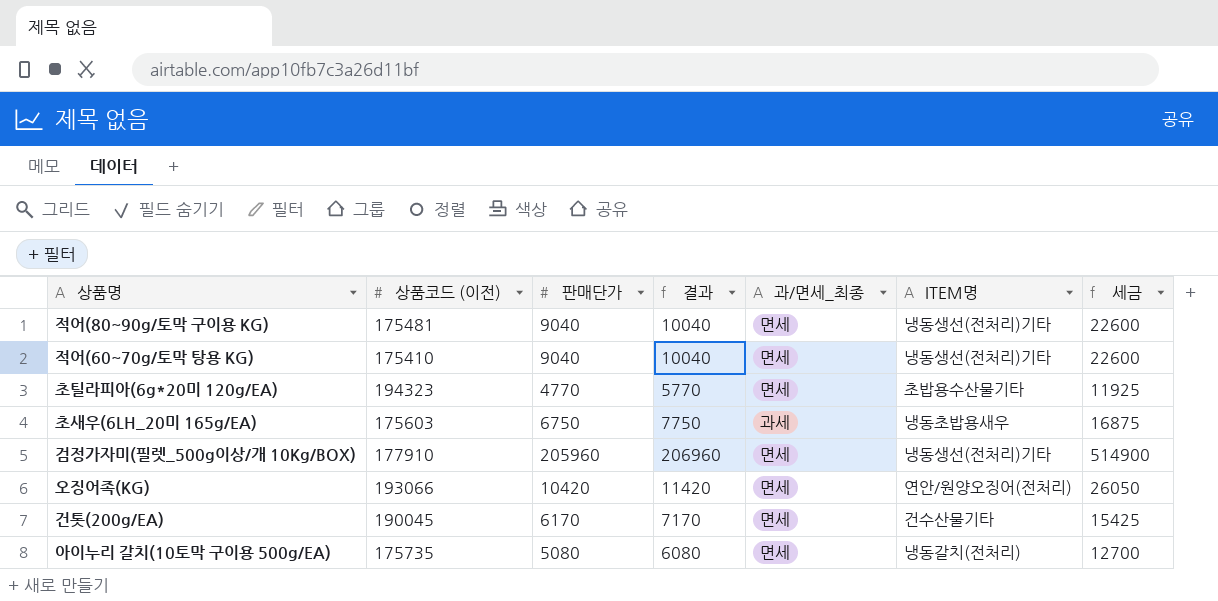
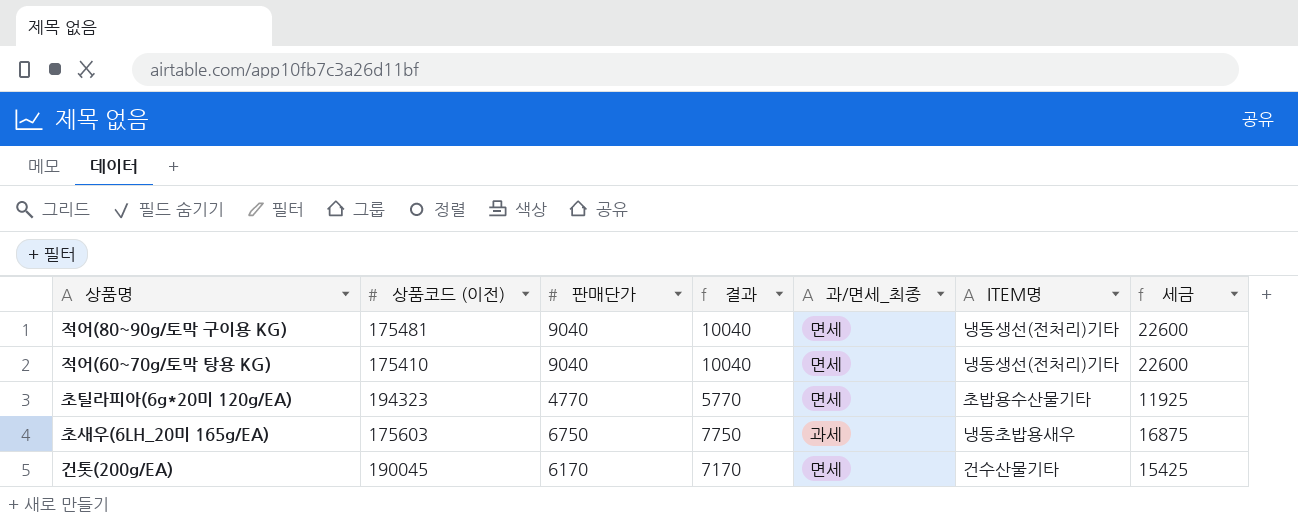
row 검정가자미(필렛_500g이상/개 10Kg/BOX): 177910 | 205960 | 206960 | 면세 | 냉동생선(전처리)기타 | 514900 -> none
row 오징어족(KG): 193066 | 10420 | 11420 | 면세 | 연안/원양오징어(전처리) | 26050 -> none
row 아이누리 갈치(10토막 구이용 500g/EA): 175735 | 5080 | 6080 | 면세 | 냉동갈치(전처리) | 12700 -> none

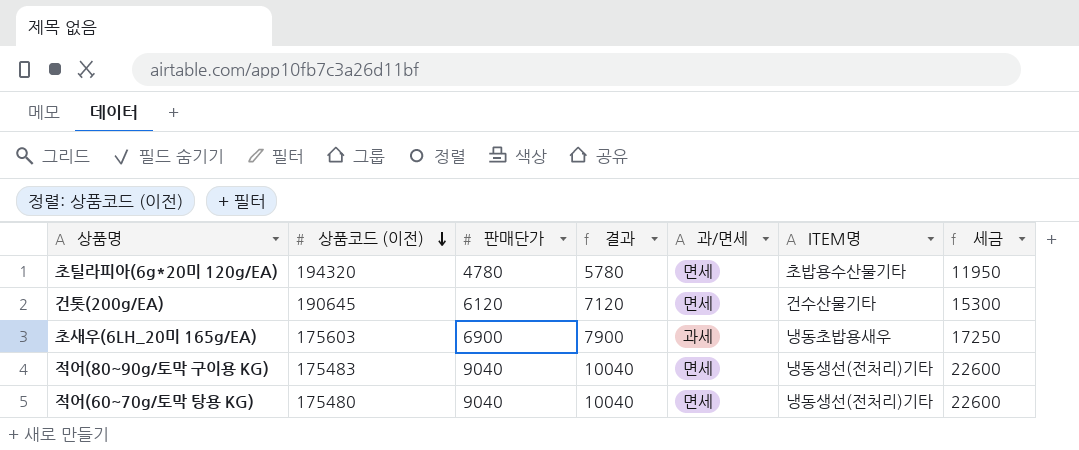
row order: none -> 상품코드 (이전) descending
column name: 과/면세_최종 -> 과/면세
초틸라피아(6g*20미 120g/EA) | 상품코드 (이전): 194323 -> 194320
초틸라피아(6g*20미 120g/EA) | 판매단가: 4770 -> 4780
초틸라피아(6g*20미 120g/EA) | 결과: 5770 -> 5780
초틸라피아(6g*20미 120g/EA) | 세금: 11925 -> 11950
건톳(200g/EA) | 상품코드 (이전): 190045 -> 190645
건톳(200g/EA) | 판매단가: 6170 -> 6120
건톳(200g/EA) | 결과: 7170 -> 7120
건톳(200g/EA) | 세금: 15425 -> 15300
초새우(6LH_20미 165g/EA) | 판매단가: 6750 -> 6900
초새우(6LH_20미 165g/EA) | 결과: 7750 -> 7900
초새우(6LH_20미 165g/EA) | 세금: 16875 -> 17250
적어(80~90g/토막 구이용 KG) | 상품코드 (이전): 175481 -> 175483
적어(60~70g/토막 탕용 KG) | 상품코드 (이전): 175410 -> 175480

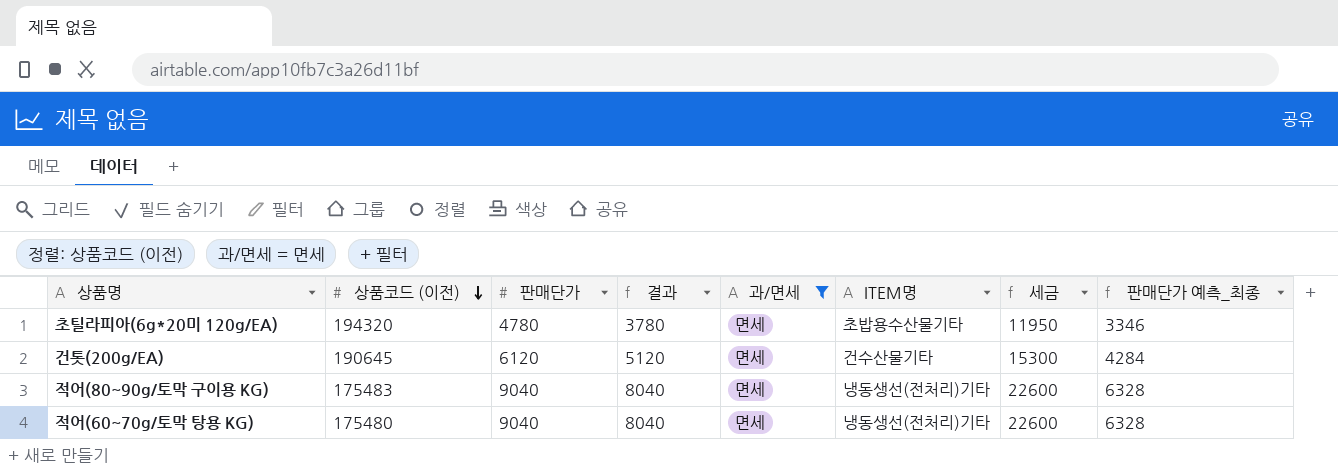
filter: none -> 과/면세 = 면세
column 결과 | formula: [판매단가] + 1000 -> [판매단가] - 1000
column 판매단가 예측_최종 | formula: none -> [판매단가] * 0.7

